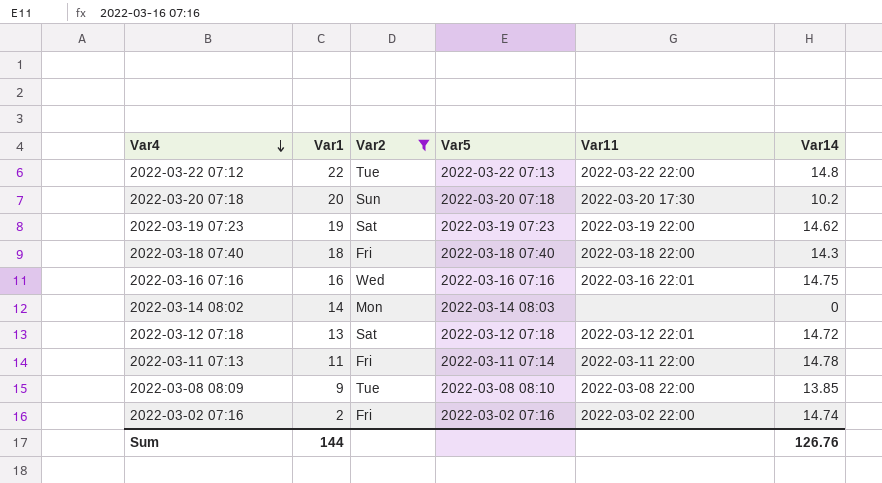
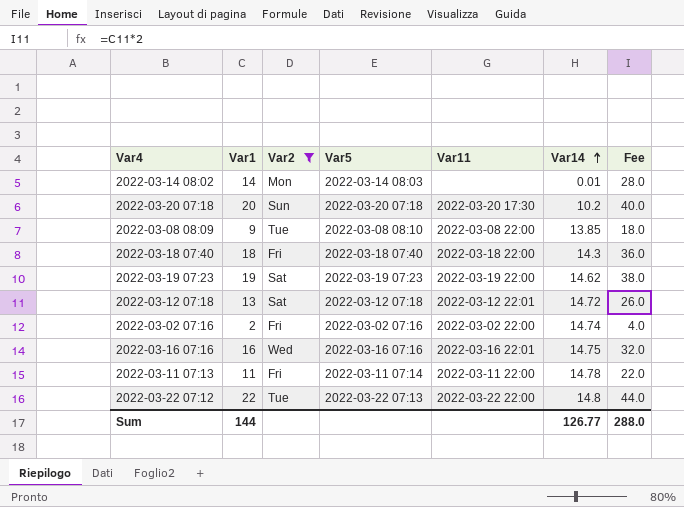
row order: Var4 descending -> Var14 ascending
column Fee | formula: none -> [Var1] * 2
2022-03-14 08:02 | Var14: 0 -> 0.01
Sum | Var14: 126.76 -> 126.77

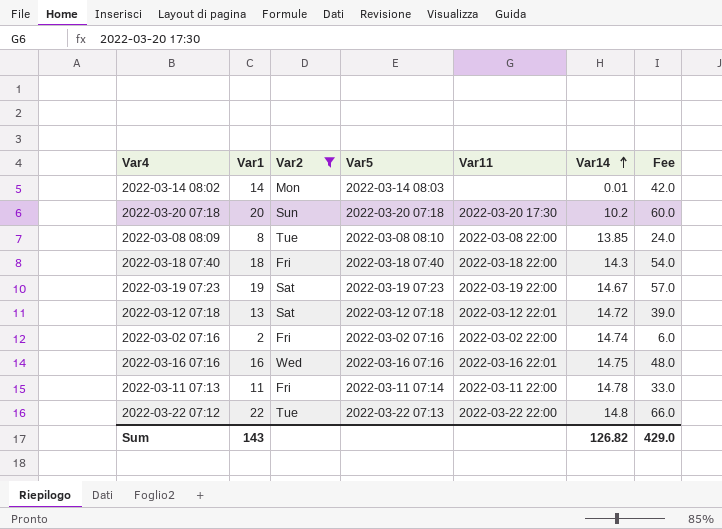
column Fee | formula: [Var1] * 2 -> [Var1] * 3
2022-03-08 08:09 | Var1: 9 -> 8
2022-03-19 07:23 | Var14: 14.62 -> 14.67
Sum | Var1: 144 -> 143
Sum | Var14: 126.77 -> 126.82
Sum | Fee: 288.0 -> 429.0

